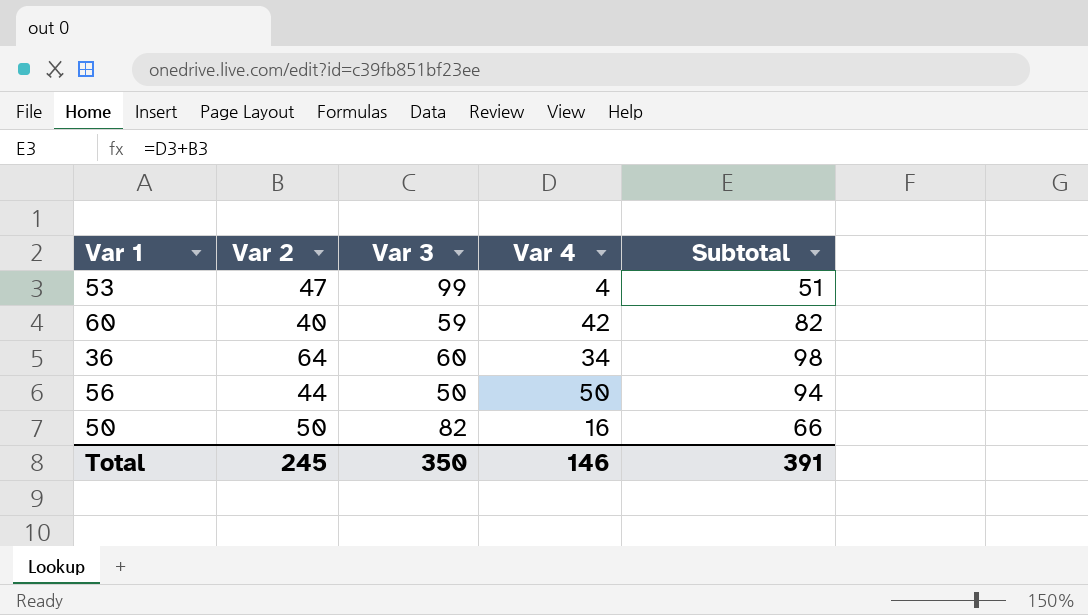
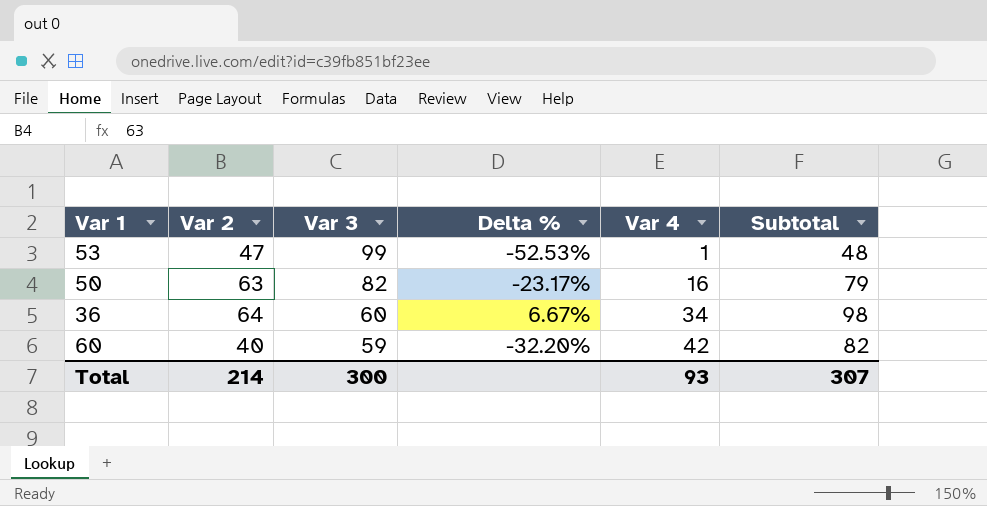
row order: none -> Var 3 descending
column Delta % | formula: none -> ([Var 2] - [Var 3]) / [Var 3]
row 56: 44 | 50 | 50 | 94 -> none
53 | Var 4: 4 -> 1
53 | Subtotal: 51 -> 48
50 | Var 2: 50 -> 63
50 | Subtotal: 66 -> 79
Total | Var 2: 245 -> 214
Total | Var 3: 350 -> 300
Total | Var 4: 146 -> 93
Total | Subtotal: 391 -> 307

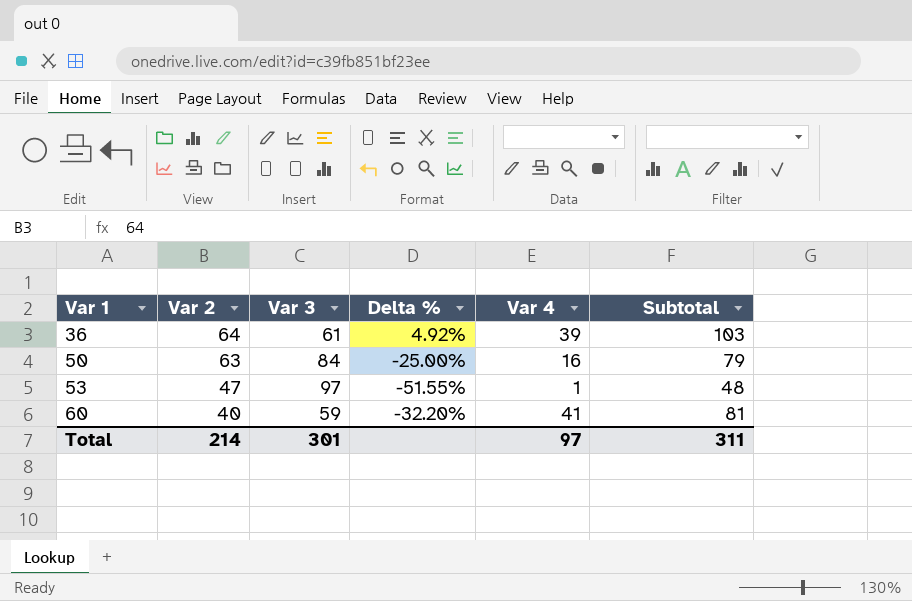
row order: Var 3 descending -> Var 1 ascending
36 | Var 3: 60 -> 61
36 | Delta %: 6.67% -> 4.92%
36 | Var 4: 34 -> 39
36 | Subtotal: 98 -> 103
50 | Var 3: 82 -> 84
50 | Delta %: -23.17% -> -25.00%
53 | Var 3: 99 -> 97
53 | Delta %: -52.53% -> -51.55%
60 | Var 4: 42 -> 41
60 | Subtotal: 82 -> 81
Total | Var 3: 300 -> 301
Total | Var 4: 93 -> 97
Total | Subtotal: 307 -> 311

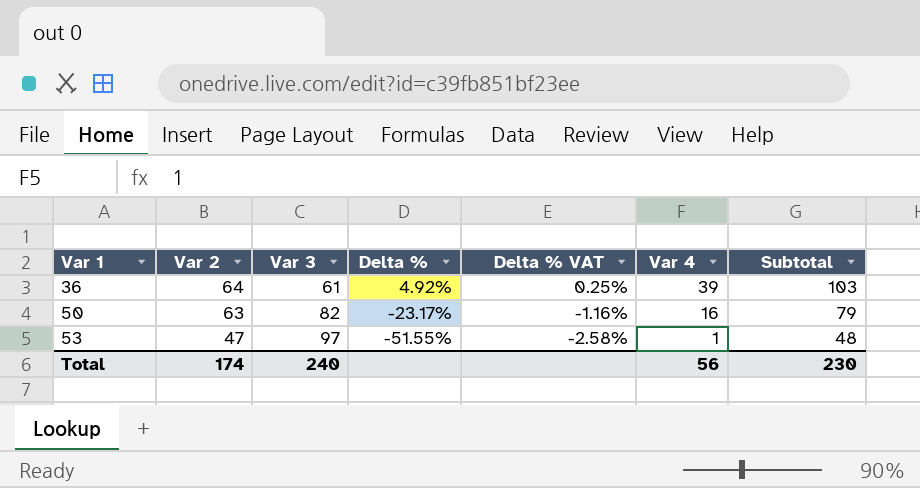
column Delta % VAT | formula: none -> [Delta %] * 0.05
row 60: 40 | 59 | -32.20% | 41 | 81 -> none
50 | Var 3: 84 -> 82
50 | Delta %: -25.00% -> -23.17%
Total | Var 2: 214 -> 174
Total | Var 3: 301 -> 240
Total | Var 4: 97 -> 56
Total | Subtotal: 311 -> 230

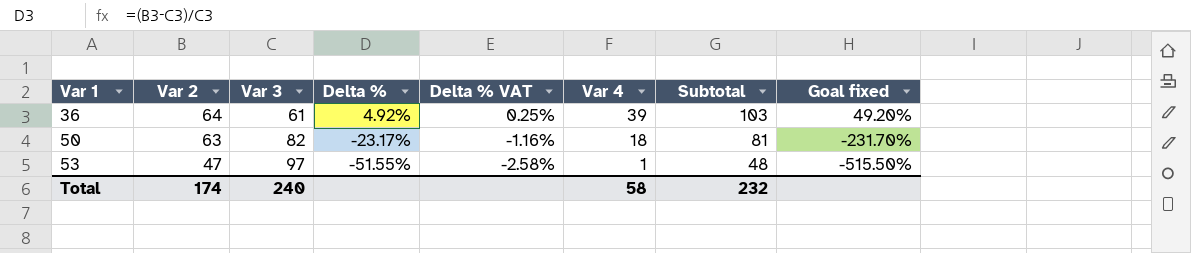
column Goal fixed | formula: none -> [Delta %] * 10
50 | Var 4: 16 -> 18
50 | Subtotal: 79 -> 81
Total | Var 4: 56 -> 58
Total | Subtotal: 230 -> 232

